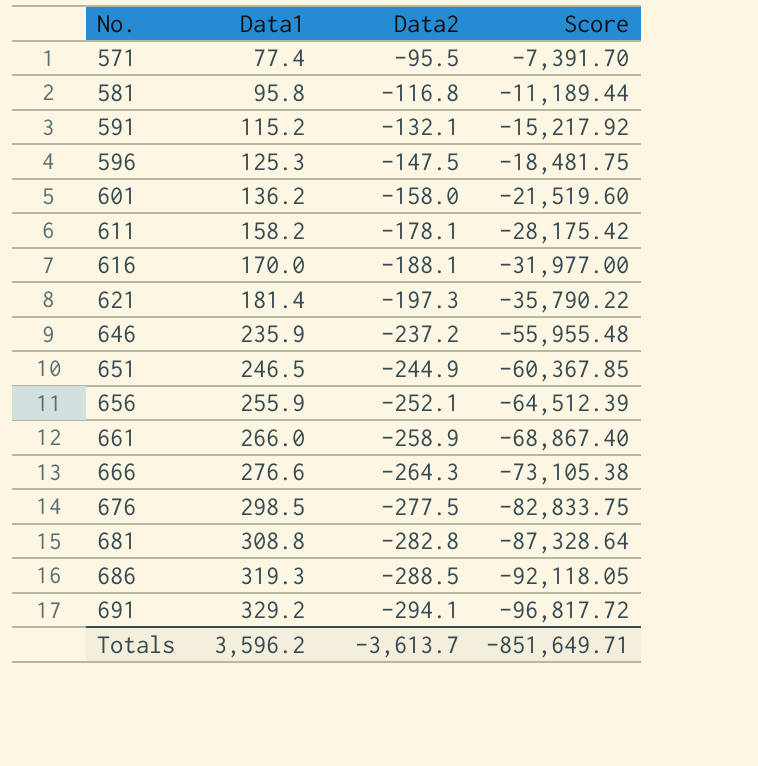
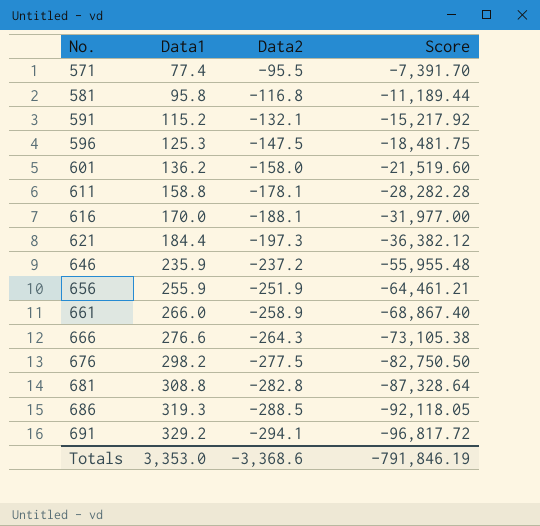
row 651: 246.5 | -244.9 | -60,367.85 -> none
611 | Data1: 158.2 -> 158.8
611 | Score: -28,175.42 -> -28,282.28
621 | Data1: 181.4 -> 184.4
621 | Score: -35,790.22 -> -36,382.12
656 | Data2: -252.1 -> -251.9
656 | Score: -64,512.39 -> -64,461.21
676 | Data1: 298.5 -> 298.2
676 | Score: -82,833.75 -> -82,750.50
Totals | Data1: 3,596.2 -> 3,353.0
Totals | Data2: -3,613.7 -> -3,368.6
Totals | Score: -851,649.71 -> -791,846.19

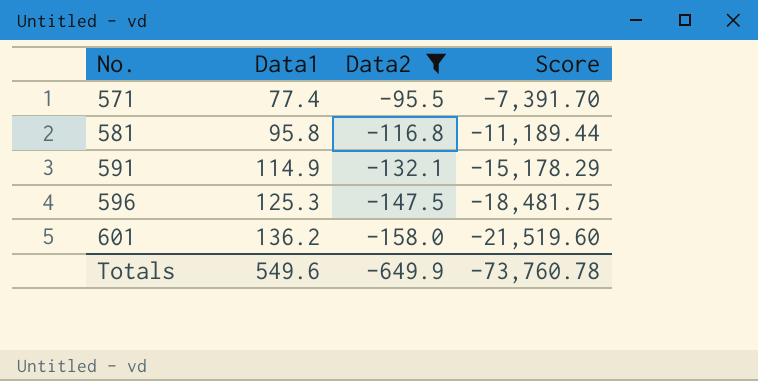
filter: none -> Data2 >= -158.0
591 | Data1: 115.2 -> 114.9
591 | Score: -15,217.92 -> -15,178.29
Totals | Data1: 3,353.0 -> 549.6
Totals | Data2: -3,368.6 -> -649.9
Totals | Score: -791,846.19 -> -73,760.78

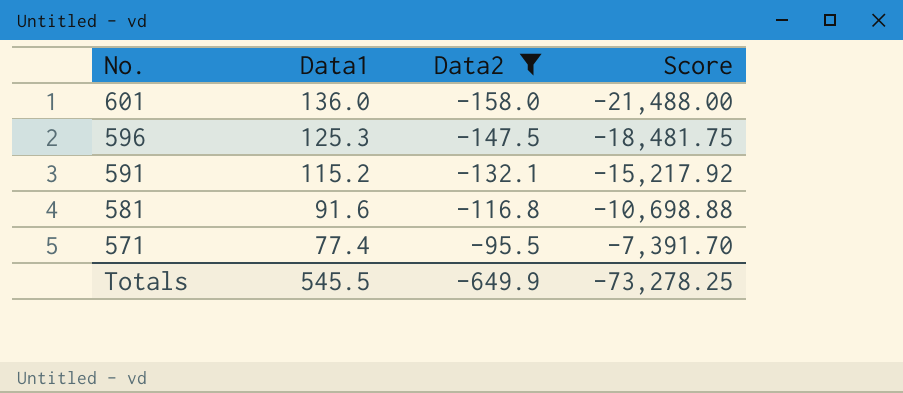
row order: No. ascending -> No. descending
601 | Data1: 136.2 -> 136.0
601 | Score: -21,519.60 -> -21,488.00
591 | Data1: 114.9 -> 115.2
591 | Score: -15,178.29 -> -15,217.92
581 | Data1: 95.8 -> 91.6
581 | Score: -11,189.44 -> -10,698.88
Totals | Data1: 549.6 -> 545.5
Totals | Score: -73,760.78 -> -73,278.25

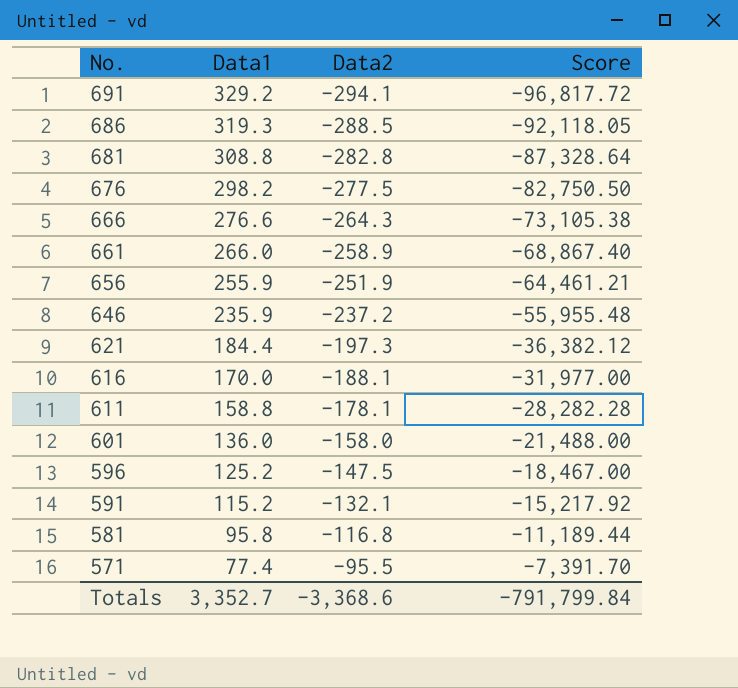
filter: Data2 >= -158.0 -> none
596 | Data1: 125.3 -> 125.2
596 | Score: -18,481.75 -> -18,467.00
581 | Data1: 91.6 -> 95.8
581 | Score: -10,698.88 -> -11,189.44
Totals | Data1: 545.5 -> 3,352.7
Totals | Data2: -649.9 -> -3,368.6
Totals | Score: -73,278.25 -> -791,799.84

